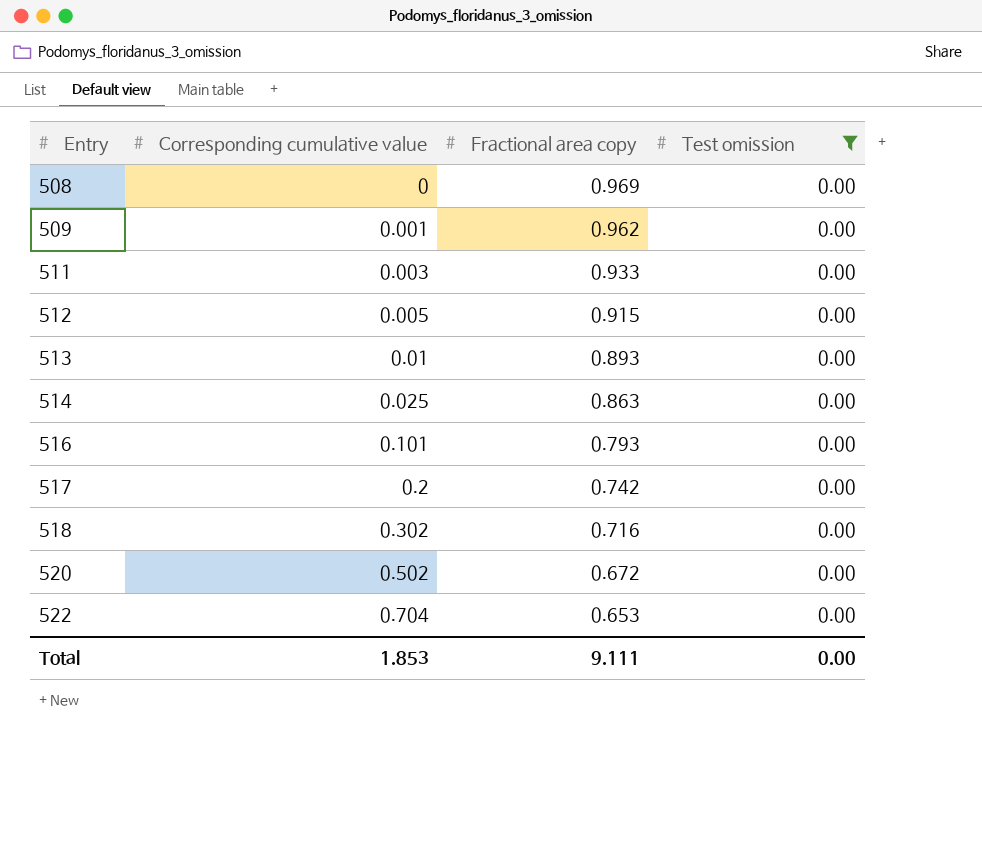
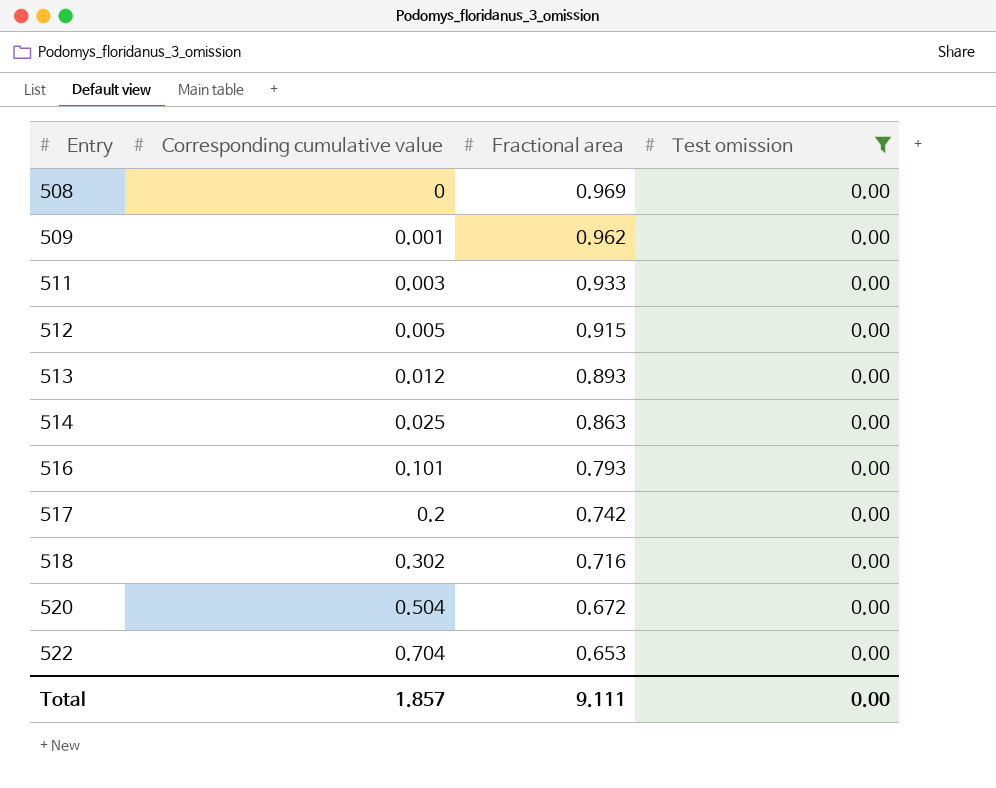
column name: Fractional area copy -> Fractional area
513 | Corresponding cumulative value: 0.01 -> 0.012
520 | Corresponding cumulative value: 0.502 -> 0.504
Total | Corresponding cumulative value: 1.853 -> 1.857

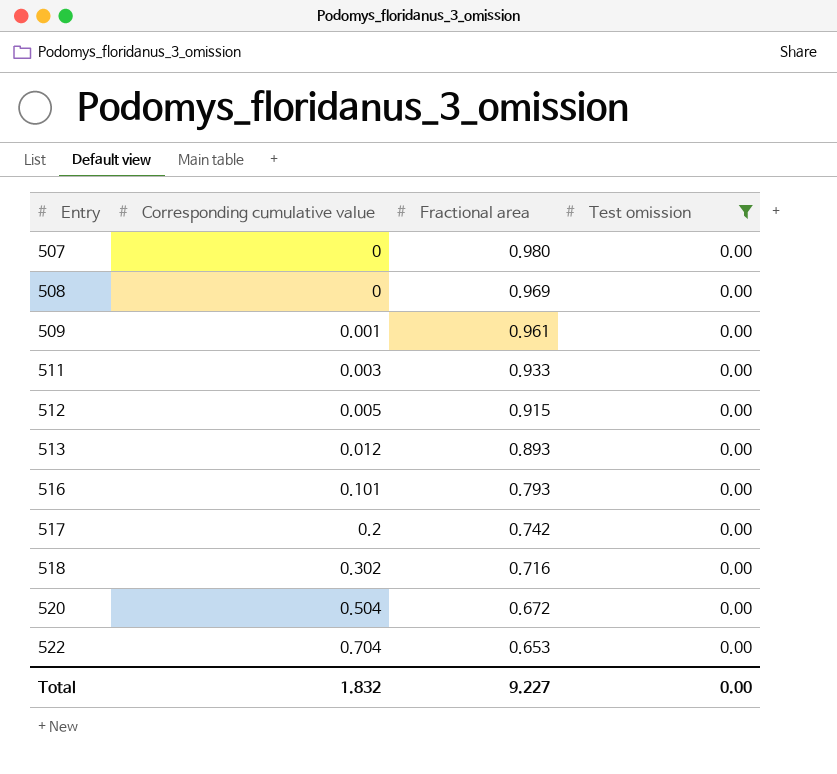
row 514: 0.025 | 0.863 | 0.00 -> none
row 507: none -> 0 | 0.980 | 0.00
509 | Fractional area: 0.962 -> 0.961
Total | Corresponding cumulative value: 1.857 -> 1.832
Total | Fractional area: 9.111 -> 9.227

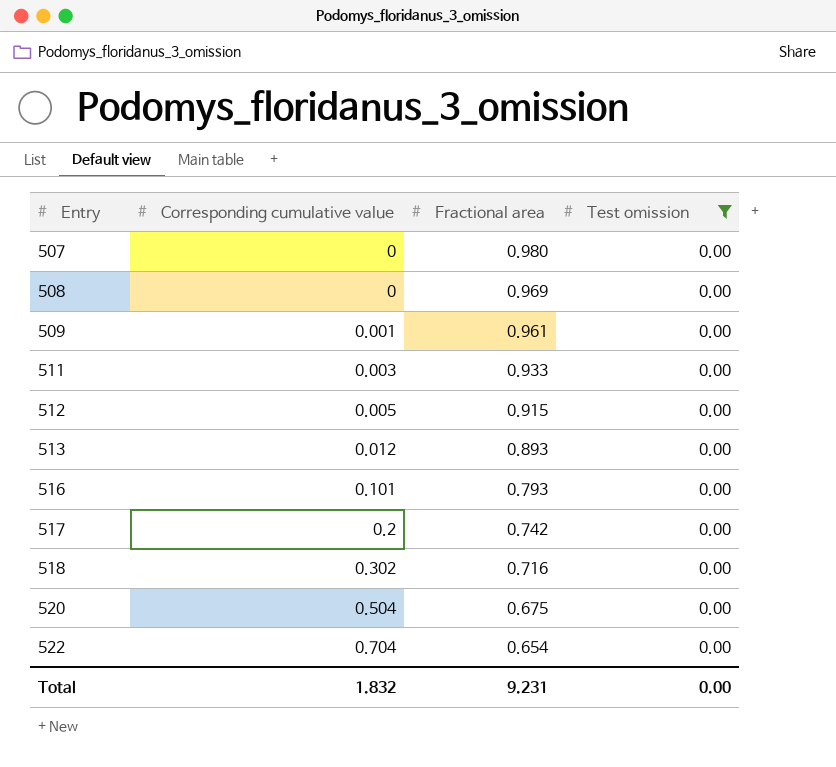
520 | Fractional area: 0.672 -> 0.675
522 | Fractional area: 0.653 -> 0.654
Total | Fractional area: 9.227 -> 9.231

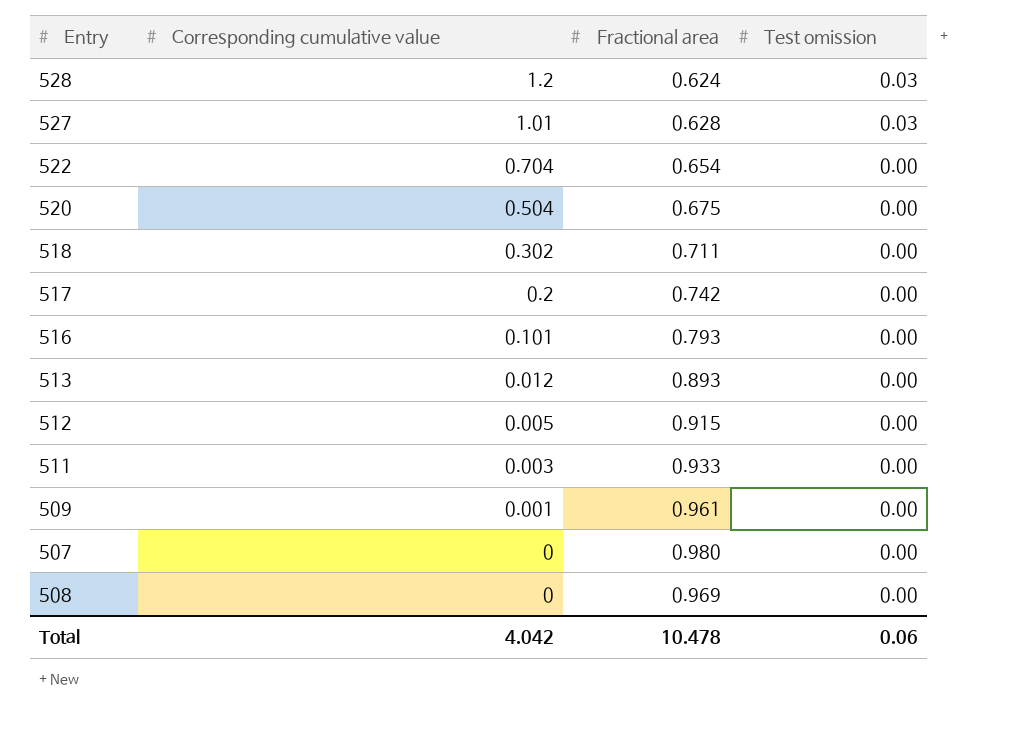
filter: Test omission = 0.00 -> none
row order: Entry ascending -> Corresponding cumulative value descending
518 | Fractional area: 0.716 -> 0.711
Total | Corresponding cumulative value: 1.832 -> 4.042
Total | Fractional area: 9.231 -> 10.478
Total | Test omission: 0.00 -> 0.06

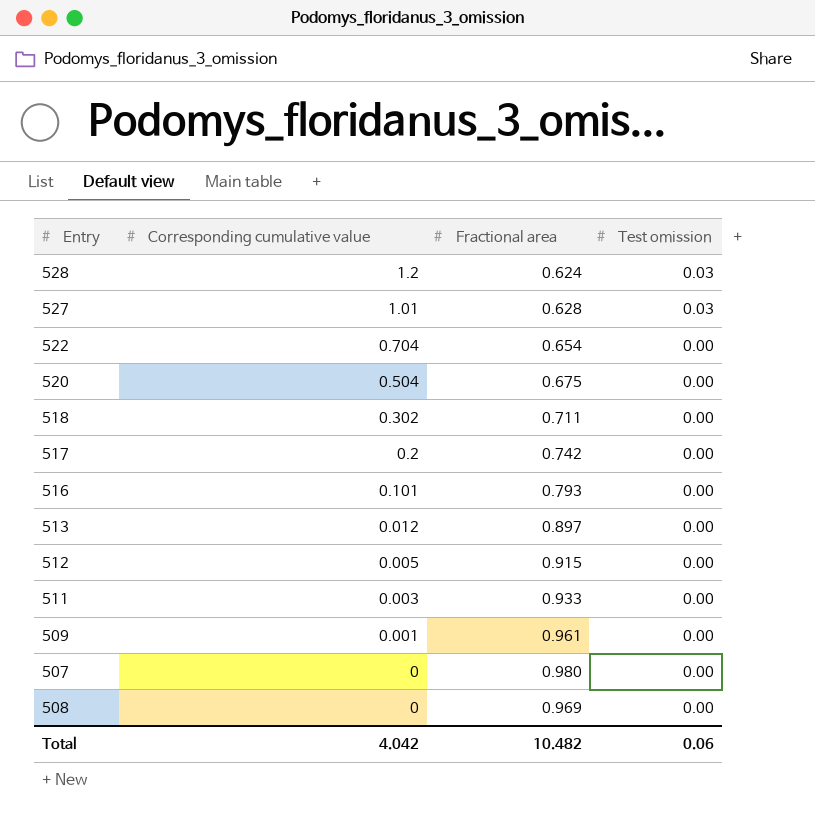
513 | Fractional area: 0.893 -> 0.897
Total | Fractional area: 10.478 -> 10.482

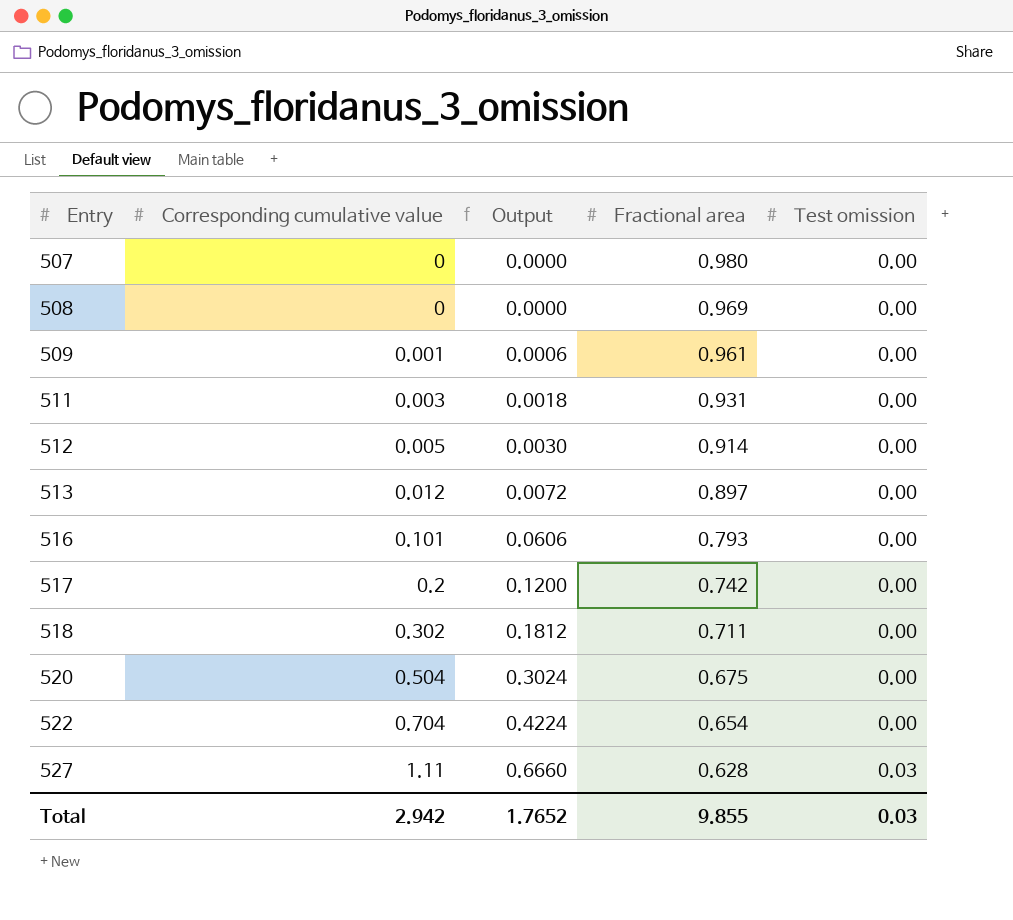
row order: Corresponding cumulative value descending -> Entry ascending
column Output | formula: none -> [Corresponding cumulative value] * 0.6
row 528: 1.2 | 0.624 | 0.03 -> none
511 | Fractional area: 0.933 -> 0.931
512 | Fractional area: 0.915 -> 0.914
527 | Corresponding cumulative value: 1.01 -> 1.11
Total | Corresponding cumulative value: 4.042 -> 2.942
Total | Fractional area: 10.482 -> 9.855
Total | Test omission: 0.06 -> 0.03

